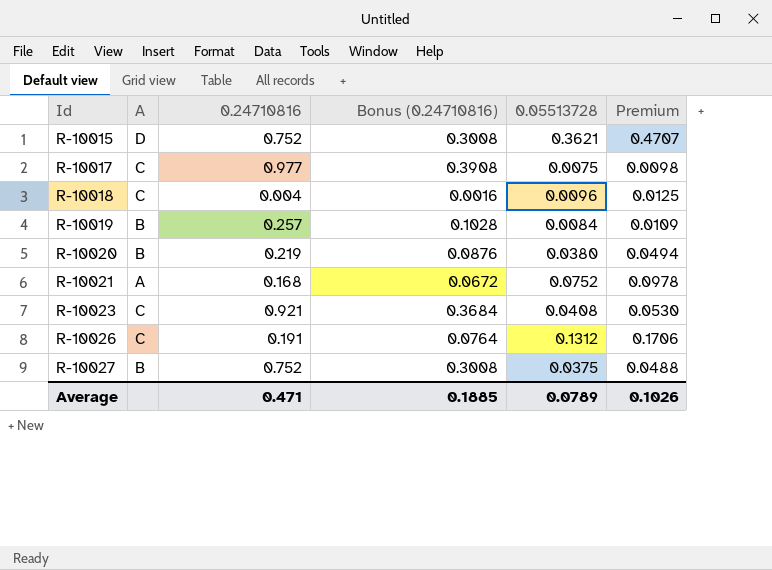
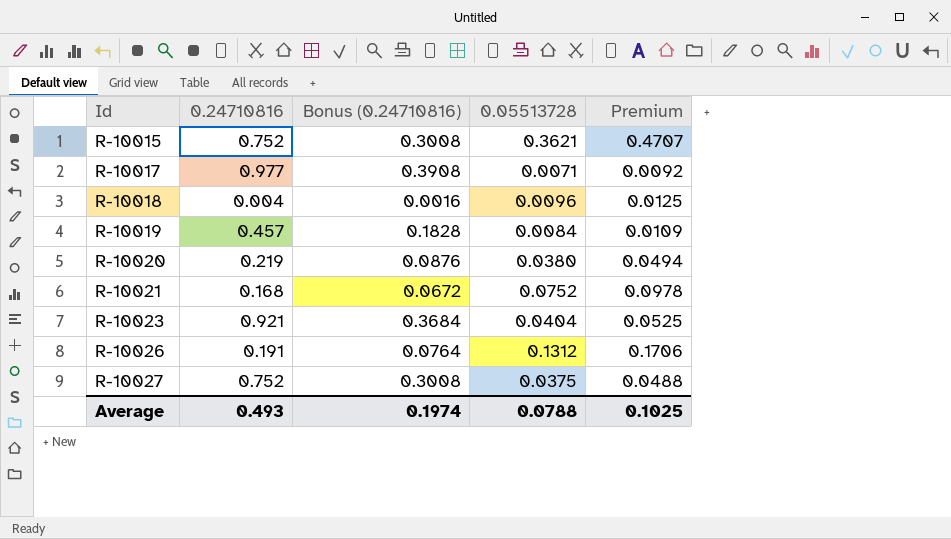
column A | position: 2 -> none
R-10017 | 0.05513728: 0.0075 -> 0.0071
R-10017 | Premium: 0.0098 -> 0.0092
R-10019 | 0.24710816: 0.257 -> 0.457
R-10019 | Bonus (0.24710816): 0.1028 -> 0.1828
R-10023 | 0.05513728: 0.0408 -> 0.0404
R-10023 | Premium: 0.0530 -> 0.0525
Average | 0.24710816: 0.471 -> 0.493
Average | Bonus (0.24710816): 0.1885 -> 0.1974
Average | 0.05513728: 0.0789 -> 0.0788
Average | Premium: 0.1026 -> 0.1025

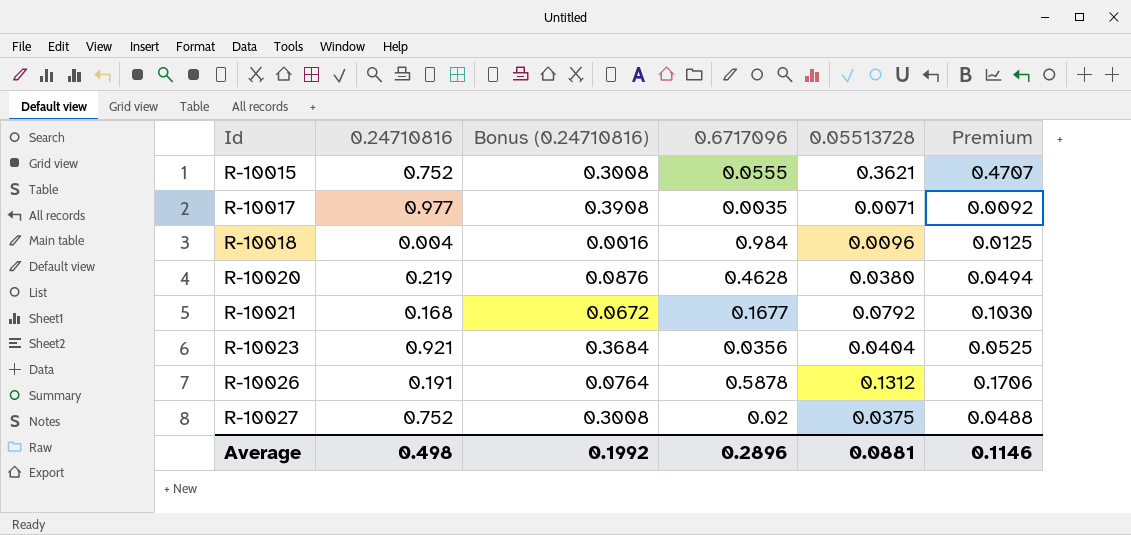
column 0.6717096 | position: none -> 4
row R-10019: 0.457 | 0.1828 | 0.0084 | 0.0109 -> none
R-10021 | 0.05513728: 0.0752 -> 0.0792
R-10021 | Premium: 0.0978 -> 0.1030
Average | 0.24710816: 0.493 -> 0.498
Average | Bonus (0.24710816): 0.1974 -> 0.1992
Average | 0.05513728: 0.0788 -> 0.0881
Average | Premium: 0.1025 -> 0.1146

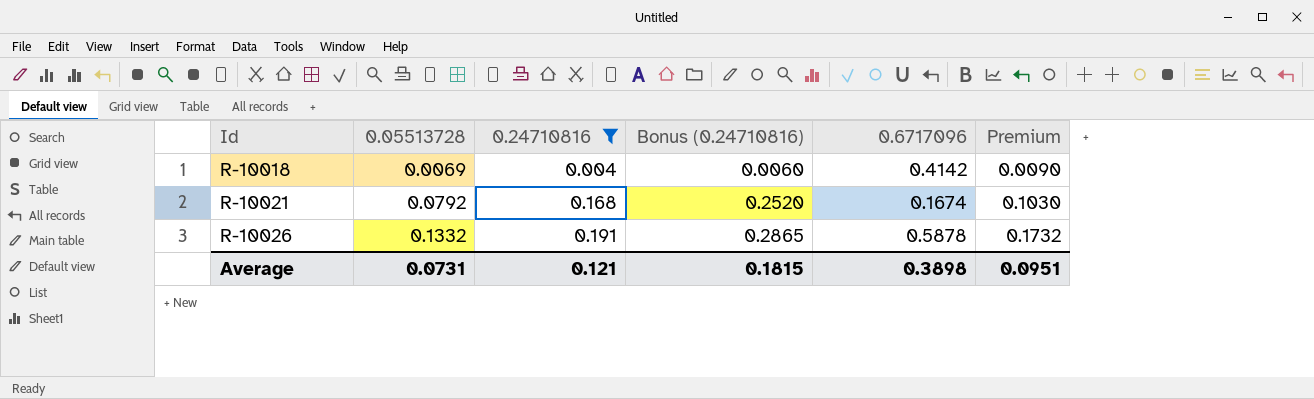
filter: none -> 0.24710816 <= 0.191
column 0.05513728 | position: 5 -> 2
column Bonus (0.24710816) | formula: [0.24710816] * 0.4 -> [0.24710816] * 1.5
R-10018 | 0.05513728: 0.0096 -> 0.0069
R-10018 | 0.6717096: 0.984 -> 0.4142
R-10018 | Premium: 0.0125 -> 0.0090
R-10021 | 0.6717096: 0.1677 -> 0.1674
R-10026 | 0.05513728: 0.1312 -> 0.1332
R-10026 | Premium: 0.1706 -> 0.1732
Average | 0.05513728: 0.0881 -> 0.0731
Average | 0.24710816: 0.498 -> 0.121
Average | Bonus (0.24710816): 0.1992 -> 0.1815
Average | 0.6717096: 0.2896 -> 0.3898
Average | Premium: 0.1146 -> 0.0951

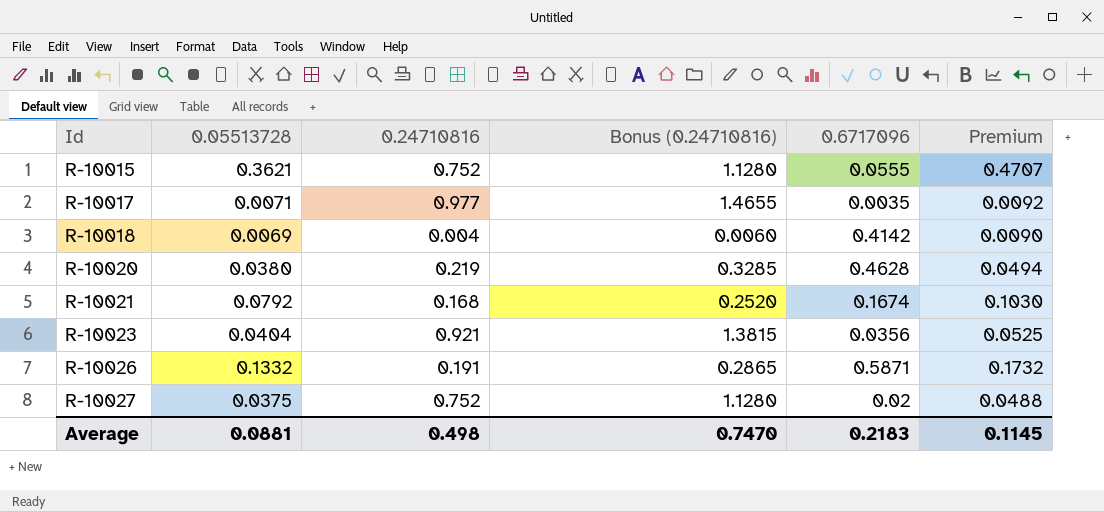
filter: 0.24710816 <= 0.191 -> none
R-10026 | 0.6717096: 0.5878 -> 0.5871
Average | 0.05513728: 0.0731 -> 0.0881
Average | 0.24710816: 0.121 -> 0.498
Average | Bonus (0.24710816): 0.1815 -> 0.7470
Average | 0.6717096: 0.3898 -> 0.2183
Average | Premium: 0.0951 -> 0.1145

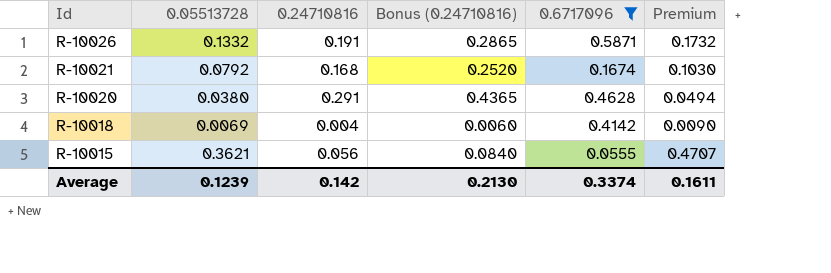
filter: none -> 0.6717096 >= 0.0555
row order: Id ascending -> Id descending
R-10020 | 0.24710816: 0.219 -> 0.291
R-10020 | Bonus (0.24710816): 0.3285 -> 0.4365
R-10015 | 0.24710816: 0.752 -> 0.056
R-10015 | Bonus (0.24710816): 1.1280 -> 0.0840
Average | 0.05513728: 0.0881 -> 0.1239
Average | 0.24710816: 0.498 -> 0.142
Average | Bonus (0.24710816): 0.7470 -> 0.2130
Average | 0.6717096: 0.2183 -> 0.3374
Average | Premium: 0.1145 -> 0.1611

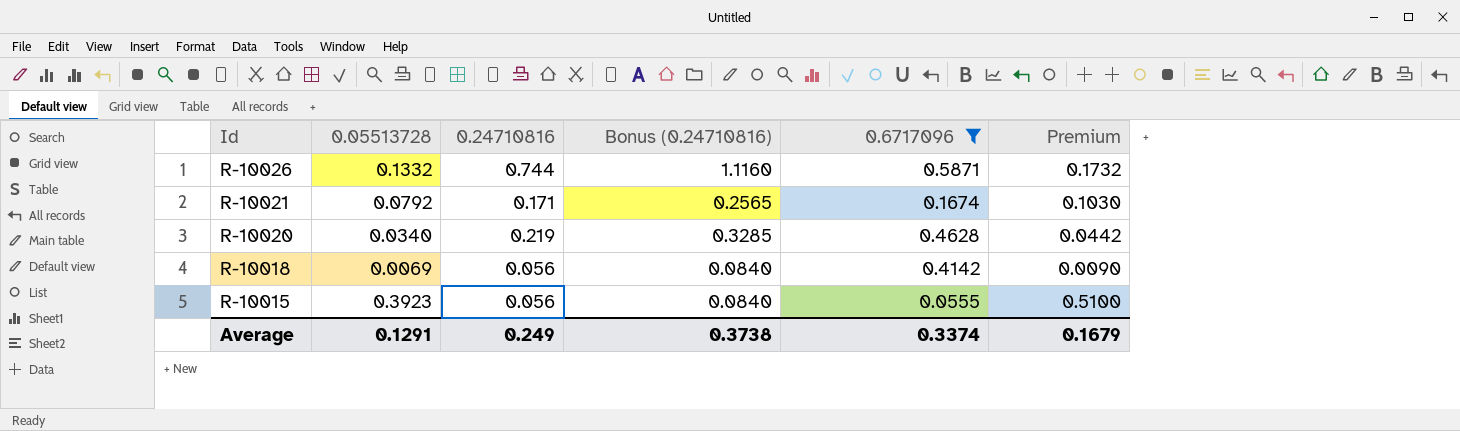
R-10026 | 0.24710816: 0.191 -> 0.744
R-10026 | Bonus (0.24710816): 0.2865 -> 1.1160
R-10021 | 0.24710816: 0.168 -> 0.171
R-10021 | Bonus (0.24710816): 0.2520 -> 0.2565
R-10020 | 0.05513728: 0.0380 -> 0.0340
R-10020 | 0.24710816: 0.291 -> 0.219
R-10020 | Bonus (0.24710816): 0.4365 -> 0.3285
R-10020 | Premium: 0.0494 -> 0.0442
R-10018 | 0.24710816: 0.004 -> 0.056
R-10018 | Bonus (0.24710816): 0.0060 -> 0.0840
R-10015 | 0.05513728: 0.3621 -> 0.3923
R-10015 | Premium: 0.4707 -> 0.5100
Average | 0.05513728: 0.1239 -> 0.1291
Average | 0.24710816: 0.142 -> 0.249
Average | Bonus (0.24710816): 0.2130 -> 0.3738
Average | Premium: 0.1611 -> 0.1679

